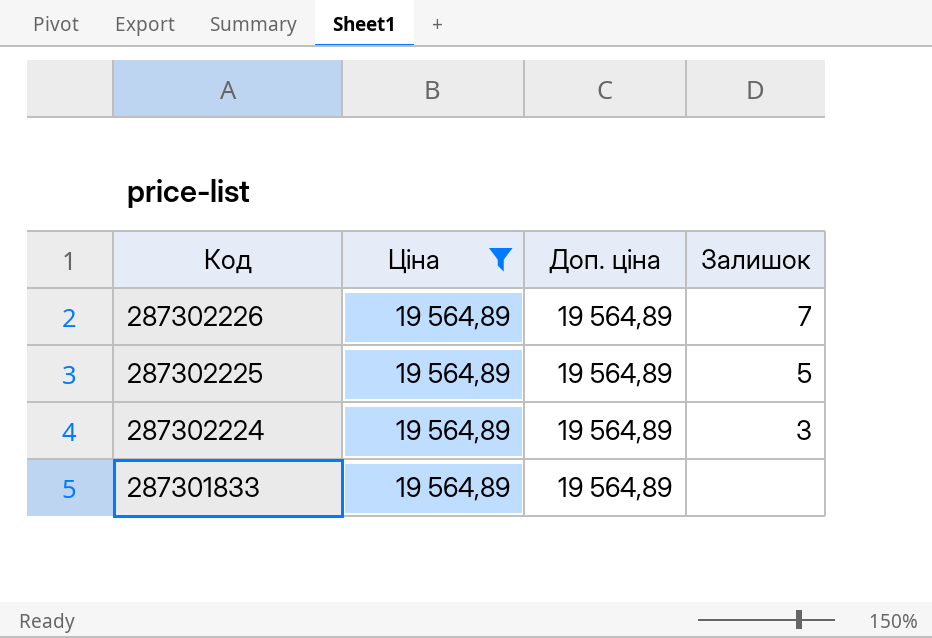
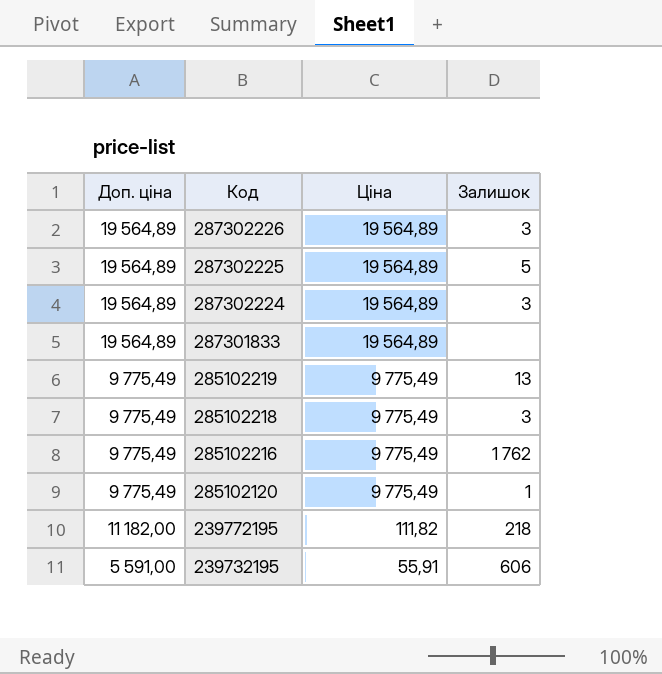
filter: Ціна = 19 564,89 -> none
column Доп. ціна | position: 3 -> 1
287302226 | Залишок: 7 -> 3

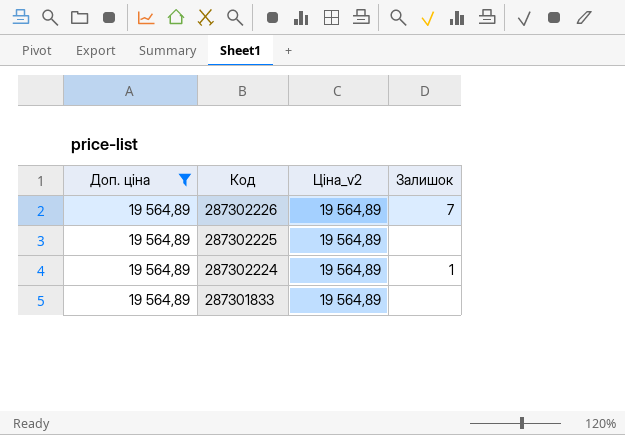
filter: none -> Доп. ціна = 19 564,89
column name: Ціна -> Ціна_v2
287302226 | Залишок: 3 -> 7
287302225 | Залишок: 5 -> none
287302224 | Залишок: 3 -> 1

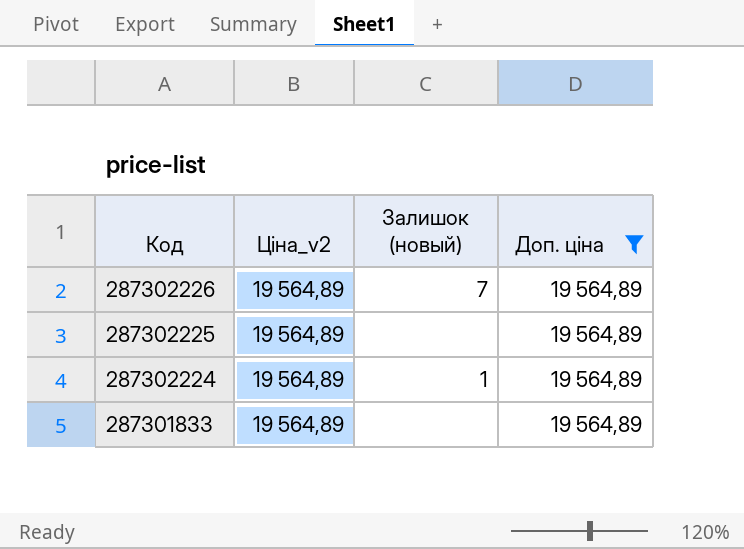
column name: Залишок -> Залишок (новый)
column Доп. ціна | position: 1 -> 4

